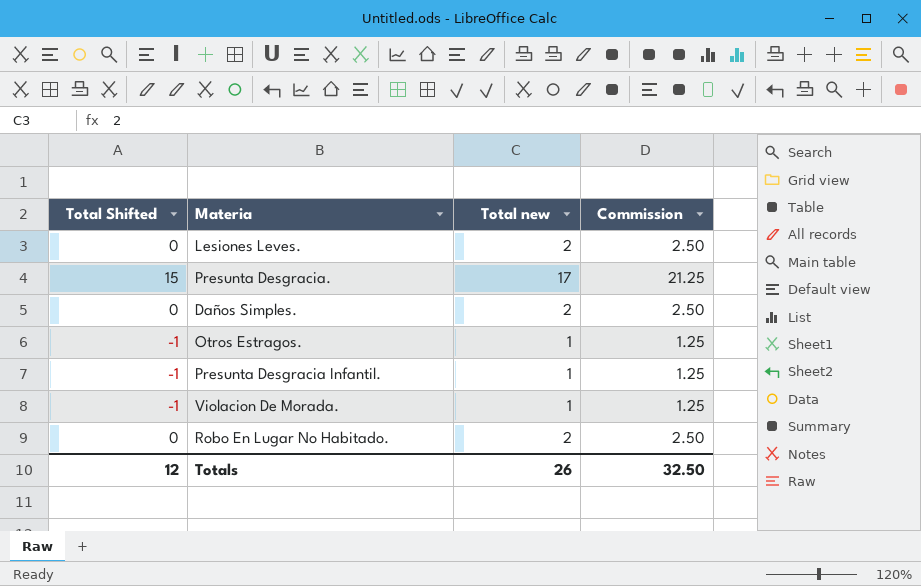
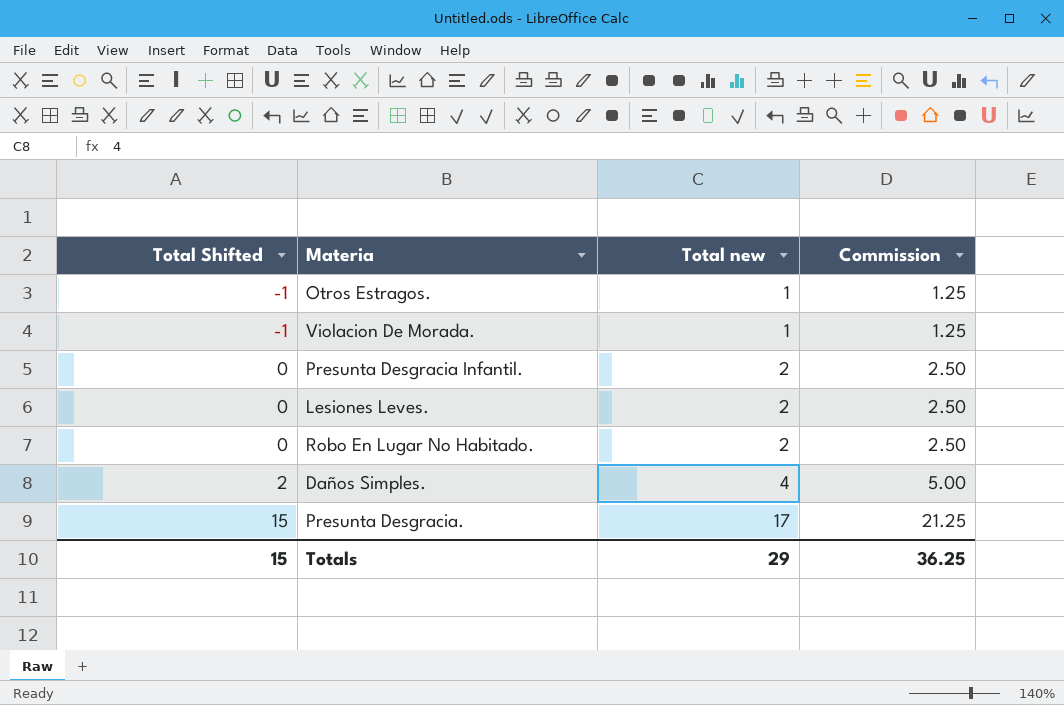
row order: none -> Total Shifted ascending
Presunta Desgracia Infantil. | Total Shifted: -1 -> 0
Presunta Desgracia Infantil. | Total new: 1 -> 2
Presunta Desgracia Infantil. | Commission: 1.25 -> 2.50
Daños Simples. | Total Shifted: 0 -> 2
Daños Simples. | Total new: 2 -> 4
Daños Simples. | Commission: 2.50 -> 5.00
Totals | Total Shifted: 12 -> 15
Totals | Total new: 26 -> 29
Totals | Commission: 32.50 -> 36.25

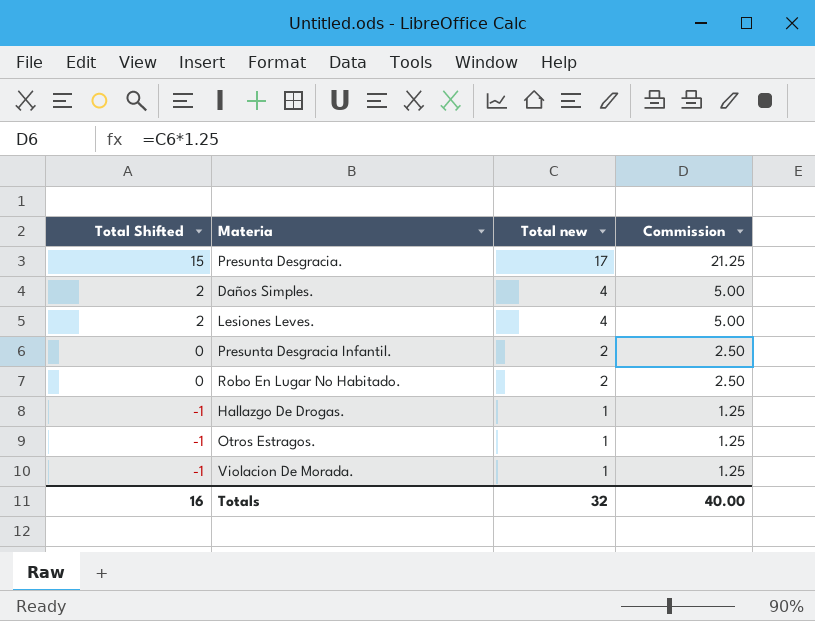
row order: Total Shifted ascending -> Total Shifted descending
Lesiones Leves. | Total Shifted: 0 -> 2
Lesiones Leves. | Total new: 2 -> 4
Lesiones Leves. | Commission: 2.50 -> 5.00
row Hallazgo De Drogas.: none -> -1 | 1 | 1.25
Totals | Total Shifted: 15 -> 16
Totals | Total new: 29 -> 32
Totals | Commission: 36.25 -> 40.00

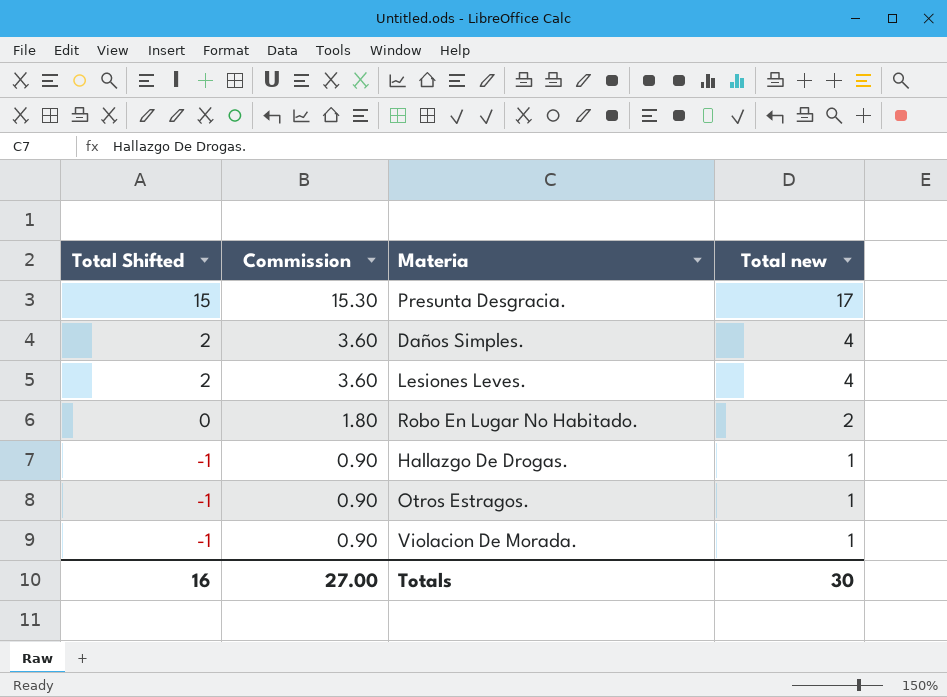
column Commission | formula: [Total new] * 1.25 -> [Total new] * 0.9
column Commission | position: 4 -> 2
row Presunta Desgracia Infantil.: 0 | 2 | 2.50 -> none
Totals | Commission: 40.00 -> 27.00
Totals | Total new: 32 -> 30

